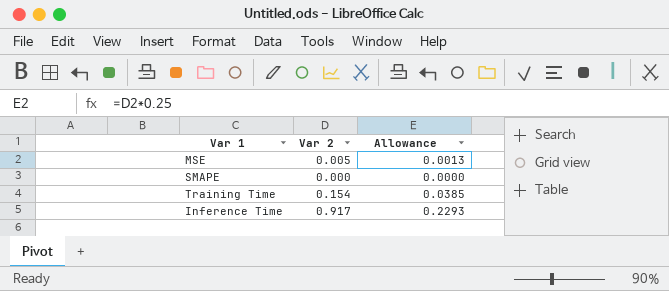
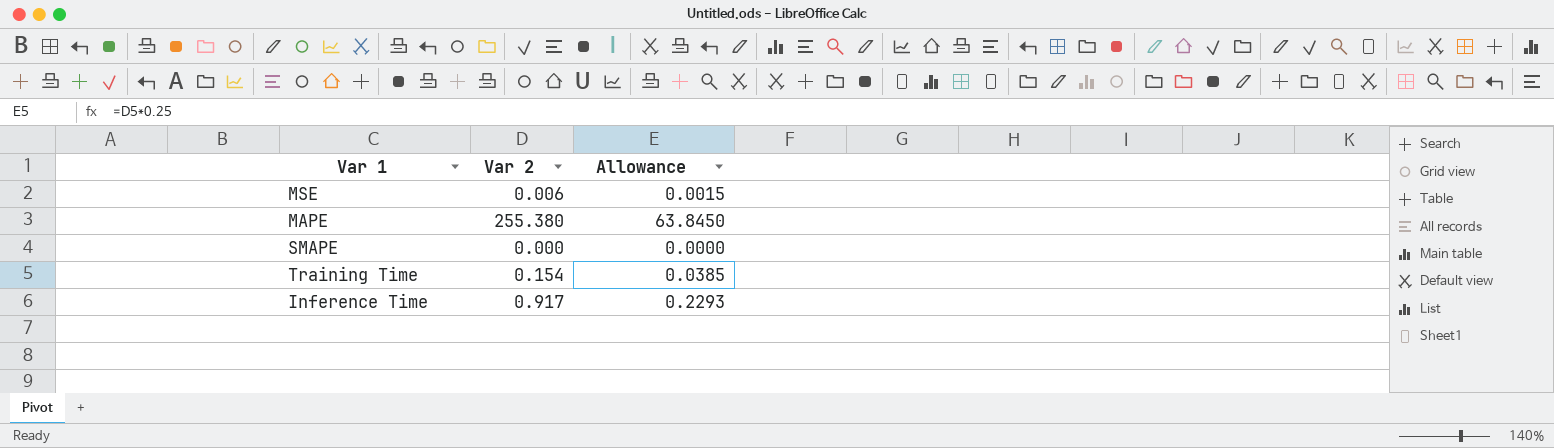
MSE | Var 2: 0.005 -> 0.006
MSE | Allowance: 0.0013 -> 0.0015
row MAPE: none -> 255.380 | 63.8450

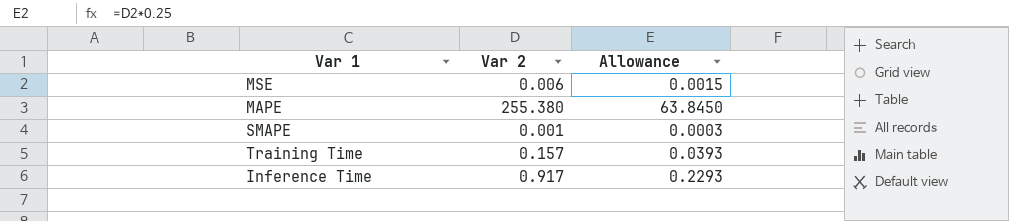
SMAPE | Var 2: 0.000 -> 0.001
SMAPE | Allowance: 0.0000 -> 0.0003
Training Time | Var 2: 0.154 -> 0.157
Training Time | Allowance: 0.0385 -> 0.0393

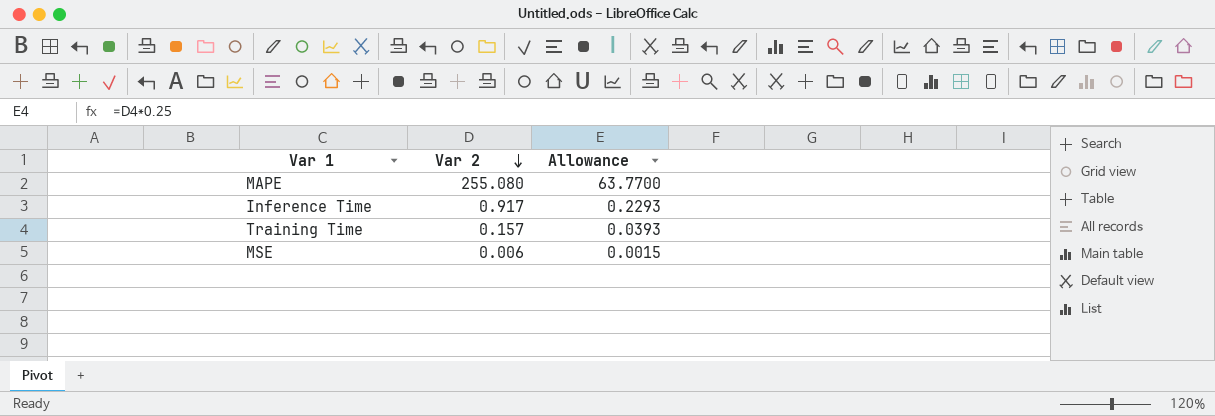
row order: none -> Var 2 descending
row SMAPE: 0.001 | 0.0003 -> none
MAPE | Var 2: 255.380 -> 255.080
MAPE | Allowance: 63.8450 -> 63.7700

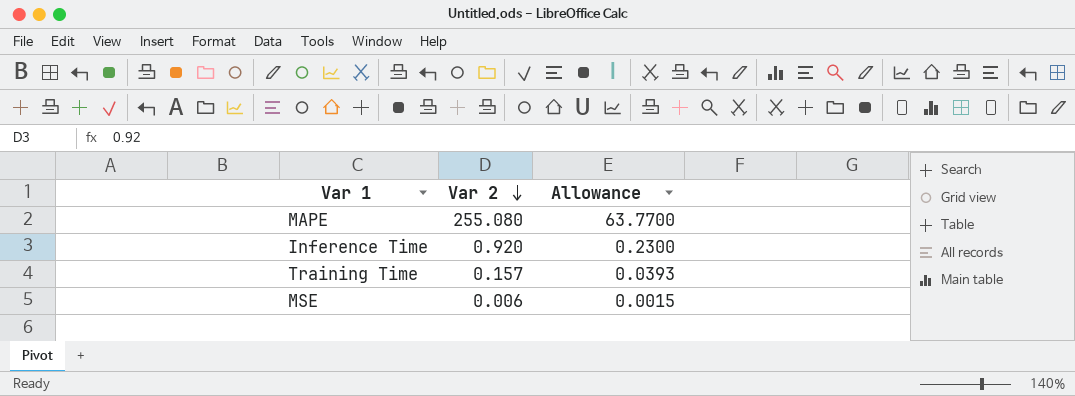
Inference Time | Var 2: 0.917 -> 0.920
Inference Time | Allowance: 0.2293 -> 0.2300

